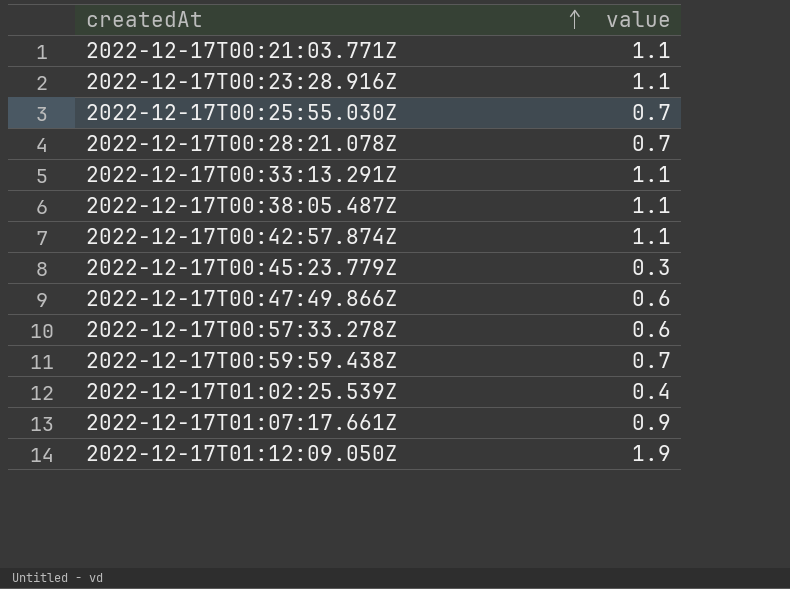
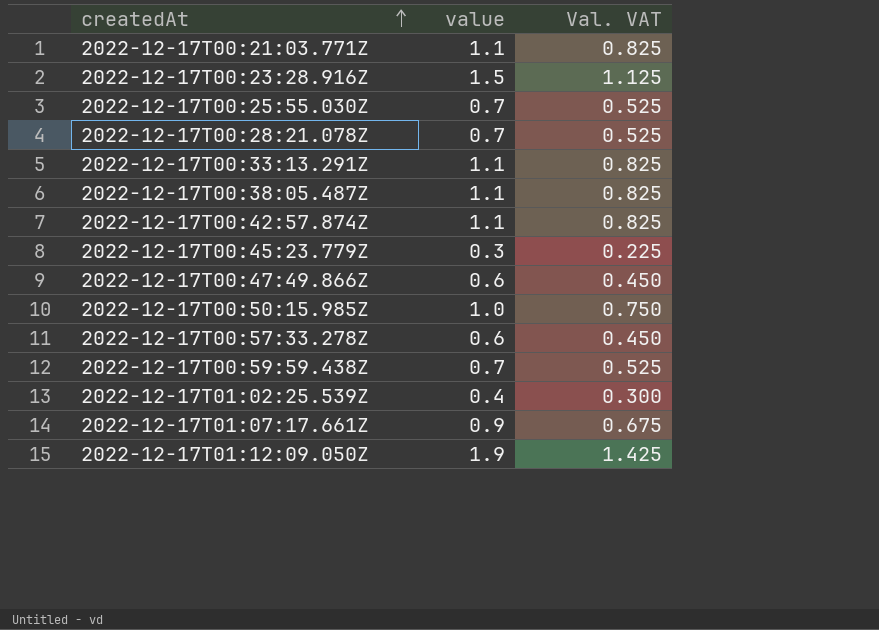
column Val. VAT | formula: none -> [value] * 0.75
2022-12-17T00:23:28.916Z | value: 1.1 -> 1.5
row 2022-12-17T00:50:15.985Z: none -> 1.0 | 0.750

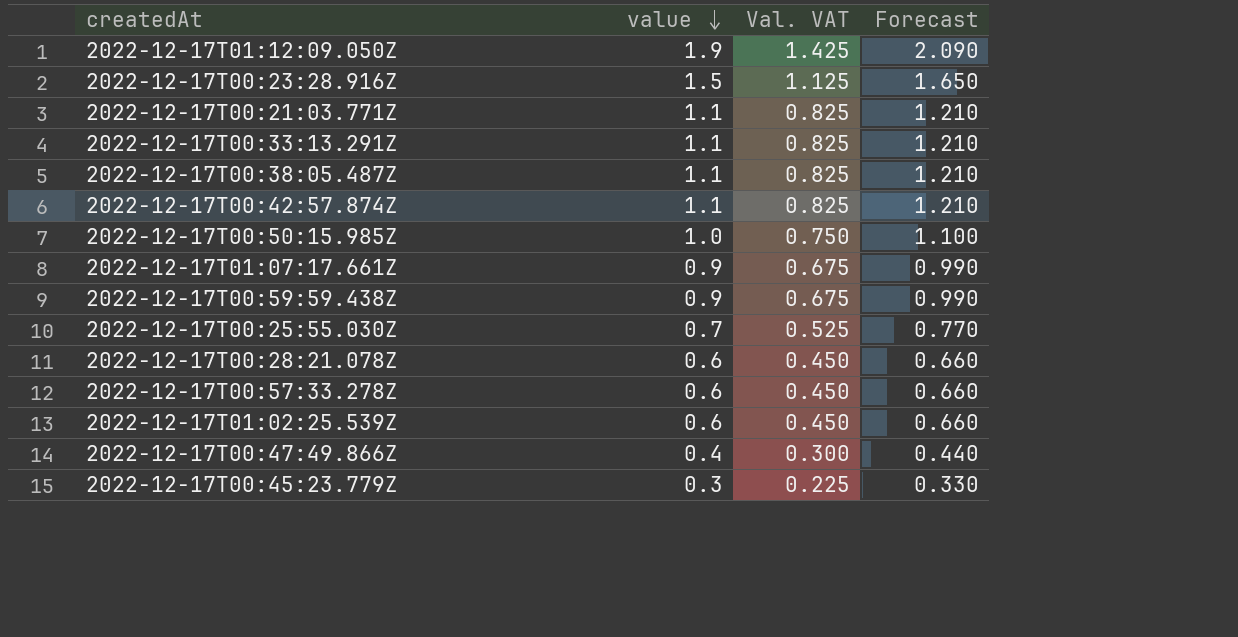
row order: createdAt ascending -> value descending
column Forecast | formula: none -> [value] * 1.1
2022-12-17T00:59:59.438Z | value: 0.7 -> 0.9
2022-12-17T00:59:59.438Z | Val. VAT: 0.525 -> 0.675
2022-12-17T00:28:21.078Z | value: 0.7 -> 0.6
2022-12-17T00:28:21.078Z | Val. VAT: 0.525 -> 0.450
2022-12-17T01:02:25.539Z | value: 0.4 -> 0.6
2022-12-17T01:02:25.539Z | Val. VAT: 0.300 -> 0.450
2022-12-17T00:47:49.866Z | value: 0.6 -> 0.4
2022-12-17T00:47:49.866Z | Val. VAT: 0.450 -> 0.300

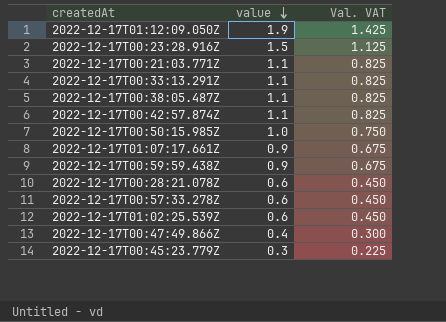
column Forecast | formula: [value] * 1.1 -> none
row 2022-12-17T00:25:55.030Z: 0.7 | 0.525 | 0.770 -> none

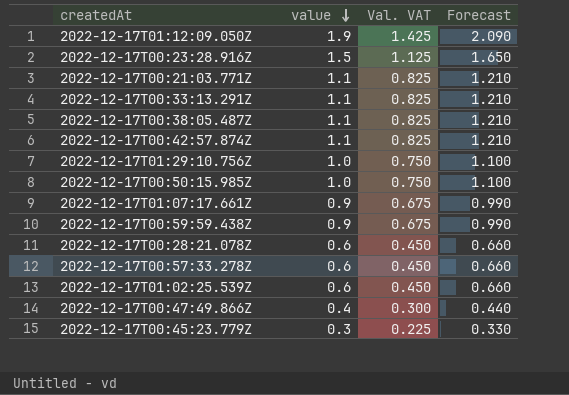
column Forecast | formula: none -> [value] * 1.1
row 2022-12-17T01:29:10.756Z: none -> 1.0 | 0.750 | 1.100

